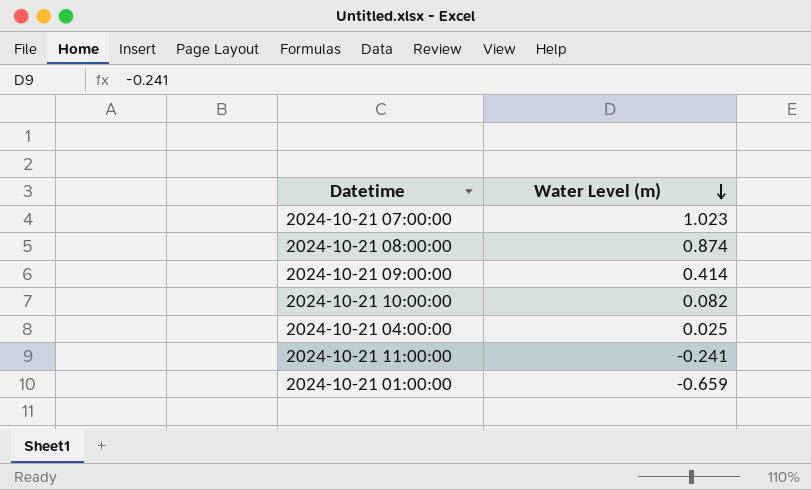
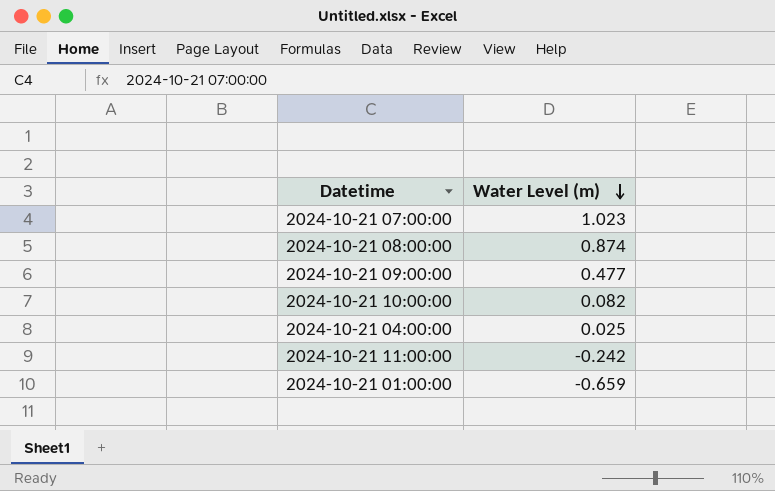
2024-10-21 09:00:00 | Water Level (m): 0.414 -> 0.477
2024-10-21 11:00:00 | Water Level (m): -0.241 -> -0.242

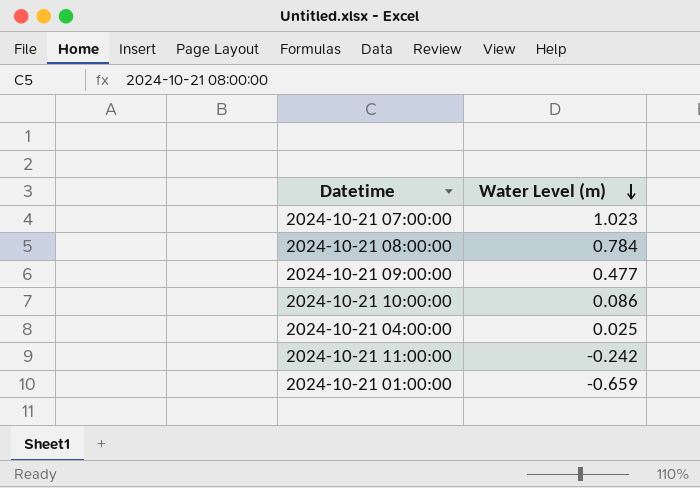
2024-10-21 08:00:00 | Water Level (m): 0.874 -> 0.784
2024-10-21 10:00:00 | Water Level (m): 0.082 -> 0.086

